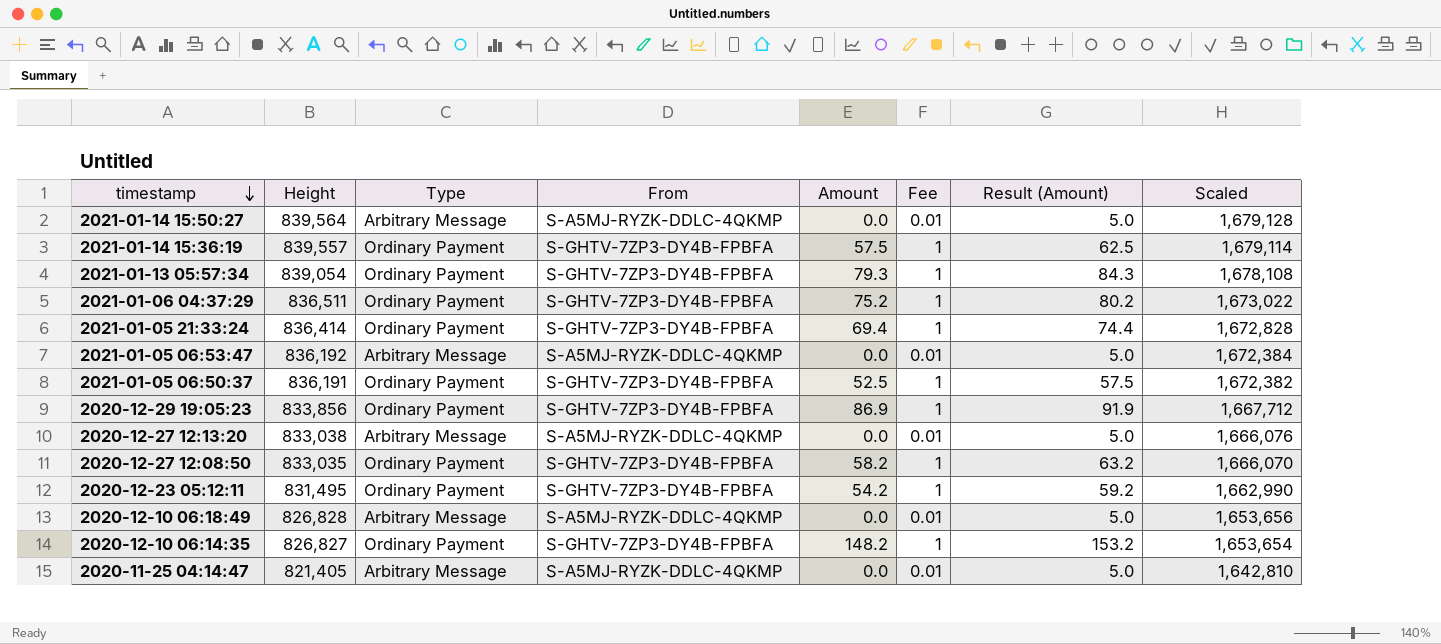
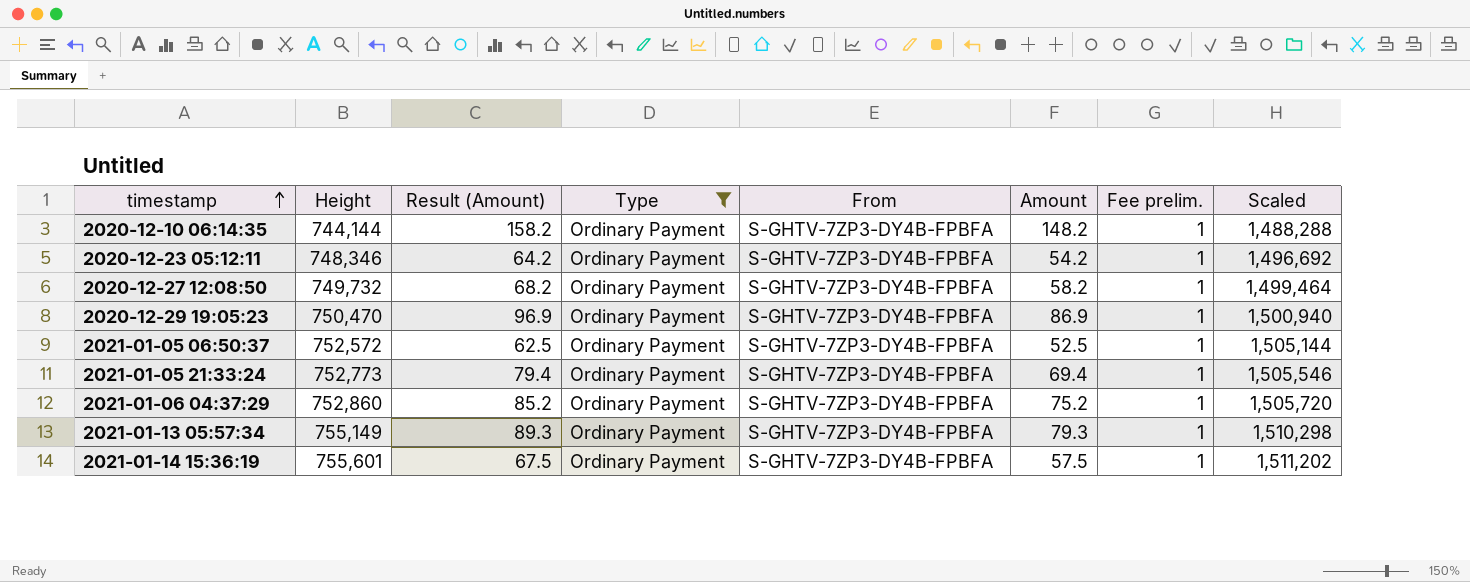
filter: none -> Type = Ordinary Payment
row order: timestamp descending -> timestamp ascending
column Result (Amount) | formula: [Amount] + 5 -> [Amount] + 10
column Result (Amount) | position: 7 -> 3
column name: Fee -> Fee prelim.
2020-12-10 06:14:35 | Height: 826,827 -> 744,144
2020-12-10 06:14:35 | Scaled: 1,653,654 -> 1,488,288
2020-12-23 05:12:11 | Height: 831,495 -> 748,346
2020-12-23 05:12:11 | Scaled: 1,662,990 -> 1,496,692
2020-12-27 12:08:50 | Height: 833,035 -> 749,732
2020-12-27 12:08:50 | Scaled: 1,666,070 -> 1,499,464
2020-12-29 19:05:23 | Height: 833,856 -> 750,470
2020-12-29 19:05:23 | Scaled: 1,667,712 -> 1,500,940
2021-01-05 06:50:37 | Height: 836,191 -> 752,572
2021-01-05 06:50:37 | Scaled: 1,672,382 -> 1,505,144
2021-01-05 21:33:24 | Height: 836,414 -> 752,773
2021-01-05 21:33:24 | Scaled: 1,672,828 -> 1,505,546
2021-01-06 04:37:29 | Height: 836,511 -> 752,860
2021-01-06 04:37:29 | Scaled: 1,673,022 -> 1,505,720
2021-01-13 05:57:34 | Height: 839,054 -> 755,149
2021-01-13 05:57:34 | Scaled: 1,678,108 -> 1,510,298
2021-01-14 15:36:19 | Height: 839,557 -> 755,601
2021-01-14 15:36:19 | Scaled: 1,679,114 -> 1,511,202

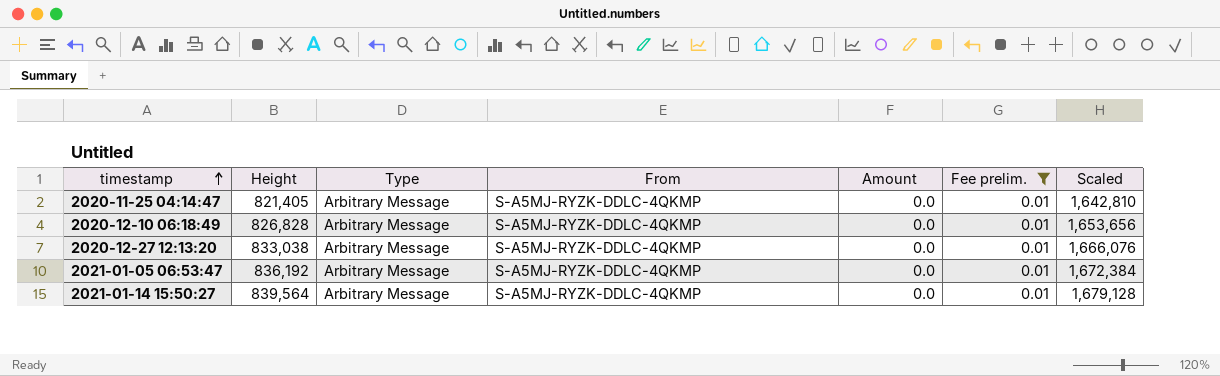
filter: Type = Ordinary Payment -> Fee prelim. = 0.01
column Result (Amount) | formula: [Amount] + 10 -> none

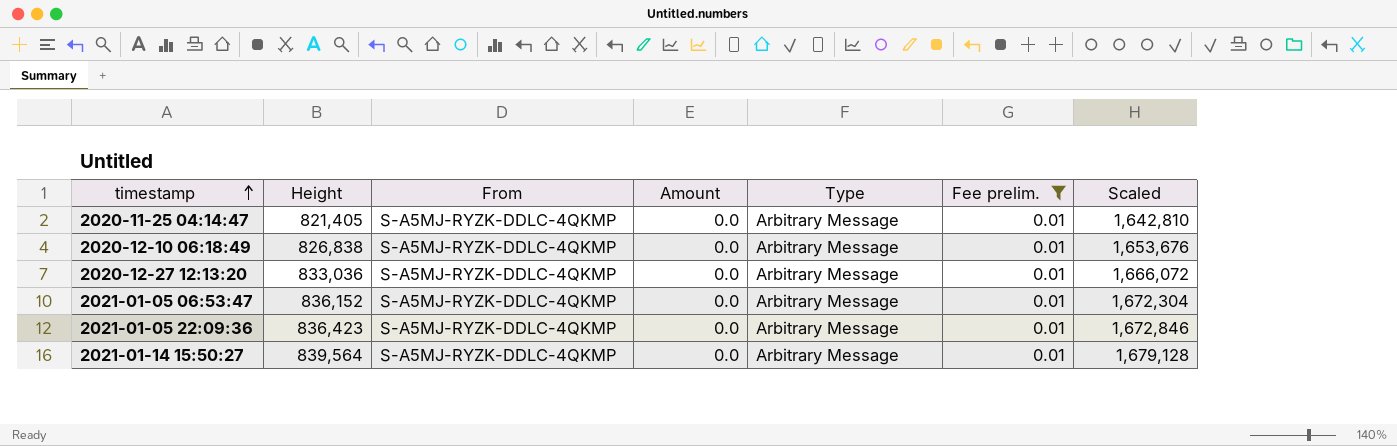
column Type | position: 3 -> 5
2020-12-10 06:18:49 | Height: 826,828 -> 826,838
2020-12-10 06:18:49 | Scaled: 1,653,656 -> 1,653,676
2020-12-27 12:13:20 | Height: 833,038 -> 833,036
2020-12-27 12:13:20 | Scaled: 1,666,076 -> 1,666,072
2021-01-05 06:53:47 | Height: 836,192 -> 836,152
2021-01-05 06:53:47 | Scaled: 1,672,384 -> 1,672,304
row 2021-01-05 22:09:36: none -> 836,423 | S-A5MJ-RYZK-DDLC-4QKMP | 0.0 | Arbitrary Message | 0.01 | 1,672,846

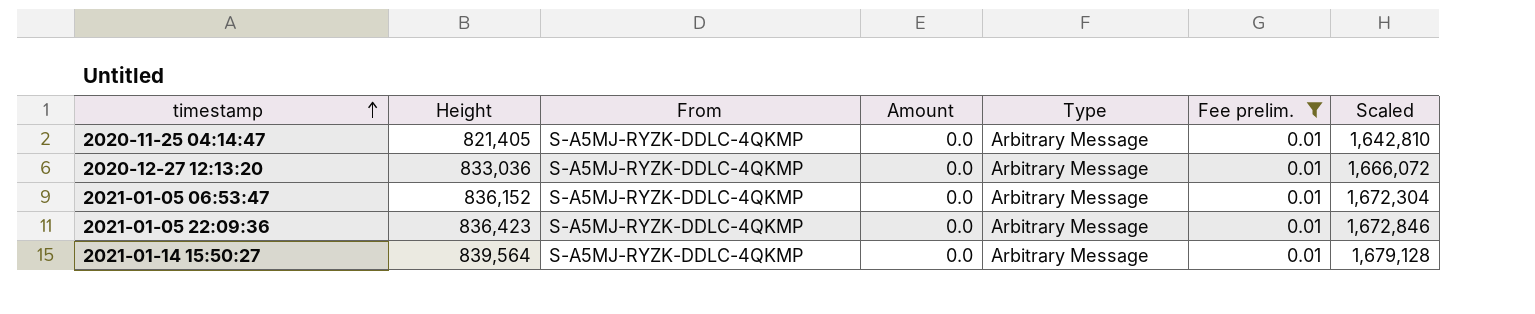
row 2020-12-10 06:18:49: 826,838 | S-A5MJ-RYZK-DDLC-4QKMP | 0.0 | Arbitrary Message | 0.01 | 1,653,676 -> none

